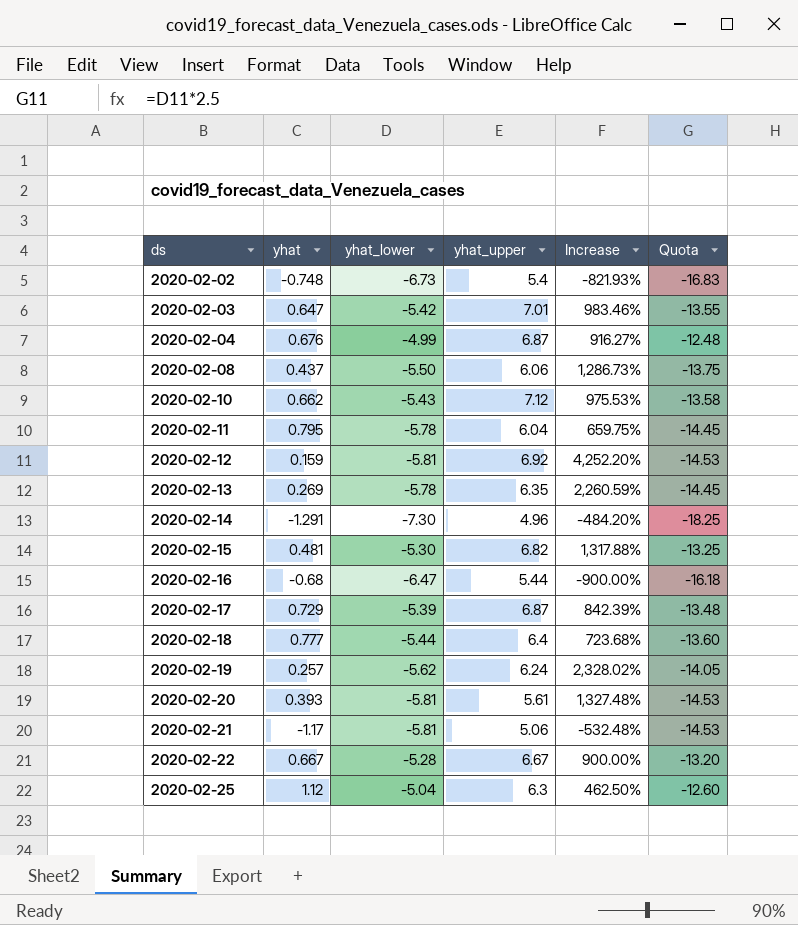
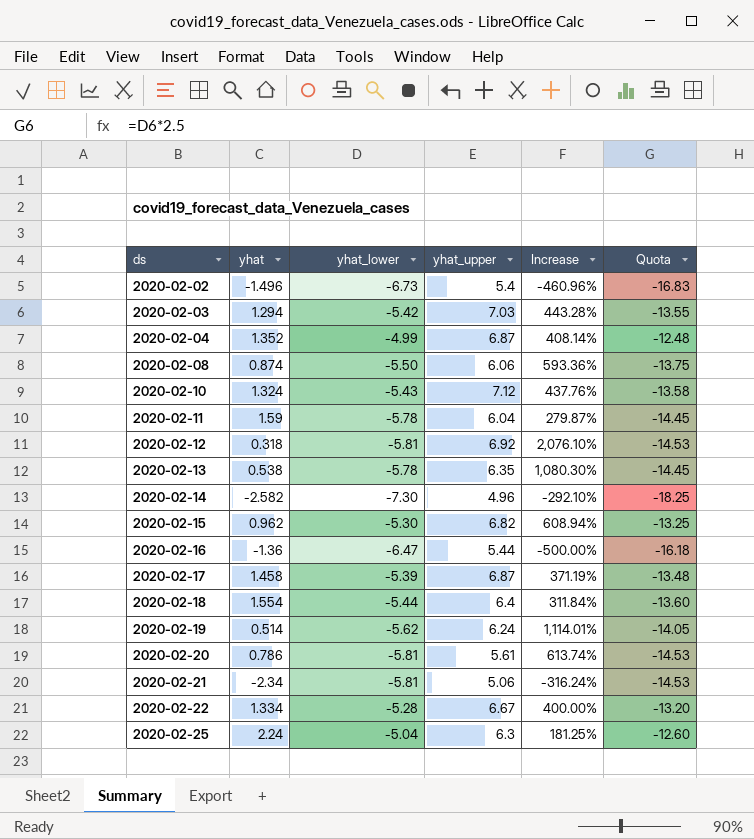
2020-02-02 | yhat: -0.748 -> -1.496
2020-02-02 | Increase: -821.93% -> -460.96%
2020-02-03 | yhat: 0.647 -> 1.294
2020-02-03 | yhat_upper: 7.01 -> 7.03
2020-02-03 | Increase: 983.46% -> 443.28%
2020-02-04 | yhat: 0.676 -> 1.352
2020-02-04 | Increase: 916.27% -> 408.14%
2020-02-08 | yhat: 0.437 -> 0.874
2020-02-08 | Increase: 1,286.73% -> 593.36%
2020-02-10 | yhat: 0.662 -> 1.324
2020-02-10 | Increase: 975.53% -> 437.76%
2020-02-11 | yhat: 0.795 -> 1.59
2020-02-11 | Increase: 659.75% -> 279.87%
2020-02-12 | yhat: 0.159 -> 0.318
2020-02-12 | Increase: 4,252.20% -> 2,076.10%
2020-02-13 | yhat: 0.269 -> 0.538
2020-02-13 | Increase: 2,260.59% -> 1,080.30%
2020-02-14 | yhat: -1.291 -> -2.582
2020-02-14 | Increase: -484.20% -> -292.10%
2020-02-15 | yhat: 0.481 -> 0.962
2020-02-15 | Increase: 1,317.88% -> 608.94%
2020-02-16 | yhat: -0.68 -> -1.36
2020-02-16 | Increase: -900.00% -> -500.00%
2020-02-17 | yhat: 0.729 -> 1.458
2020-02-17 | Increase: 842.39% -> 371.19%
2020-02-18 | yhat: 0.777 -> 1.554
2020-02-18 | Increase: 723.68% -> 311.84%
2020-02-19 | yhat: 0.257 -> 0.514
2020-02-19 | Increase: 2,328.02% -> 1,114.01%
2020-02-20 | yhat: 0.393 -> 0.786
2020-02-20 | Increase: 1,327.48% -> 613.74%
2020-02-21 | yhat: -1.17 -> -2.34
2020-02-21 | Increase: -532.48% -> -316.24%
2020-02-22 | yhat: 0.667 -> 1.334
2020-02-22 | Increase: 900.00% -> 400.00%
2020-02-25 | yhat: 1.12 -> 2.24
2020-02-25 | Increase: 462.50% -> 181.25%

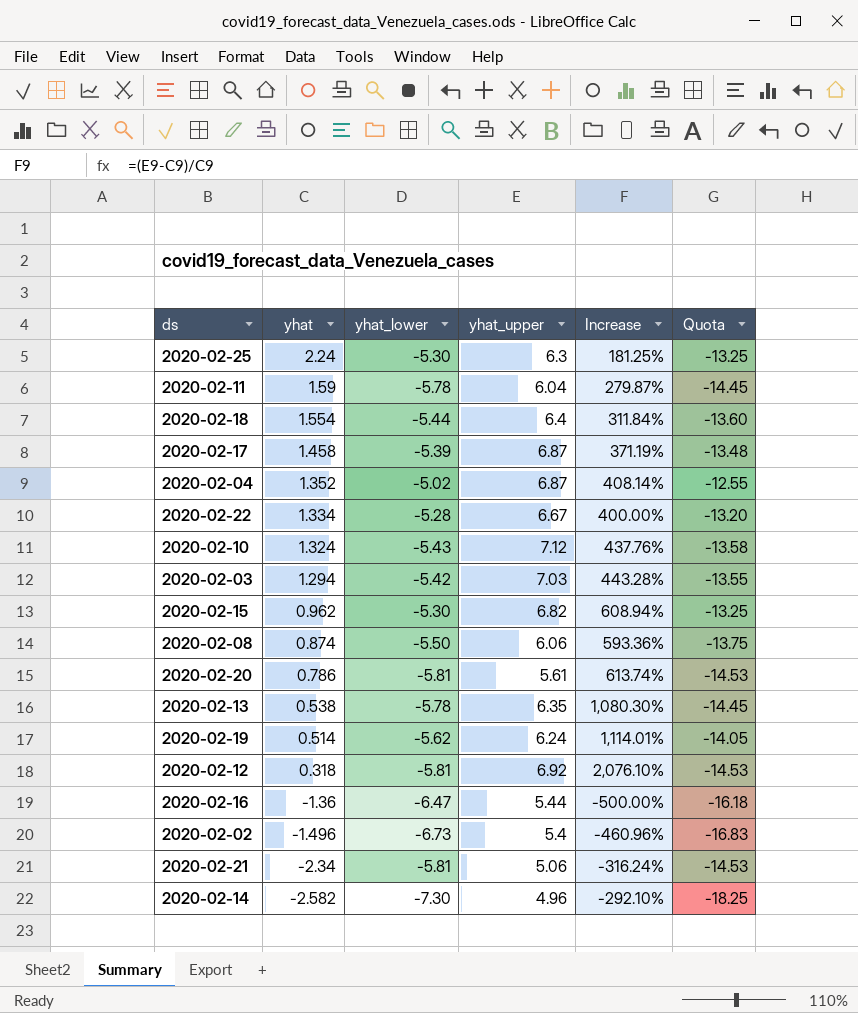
row order: ds ascending -> yhat descending
2020-02-25 | yhat_lower: -5.04 -> -5.30
2020-02-25 | Quota: -12.60 -> -13.25
2020-02-04 | yhat_lower: -4.99 -> -5.02
2020-02-04 | Quota: -12.48 -> -12.55

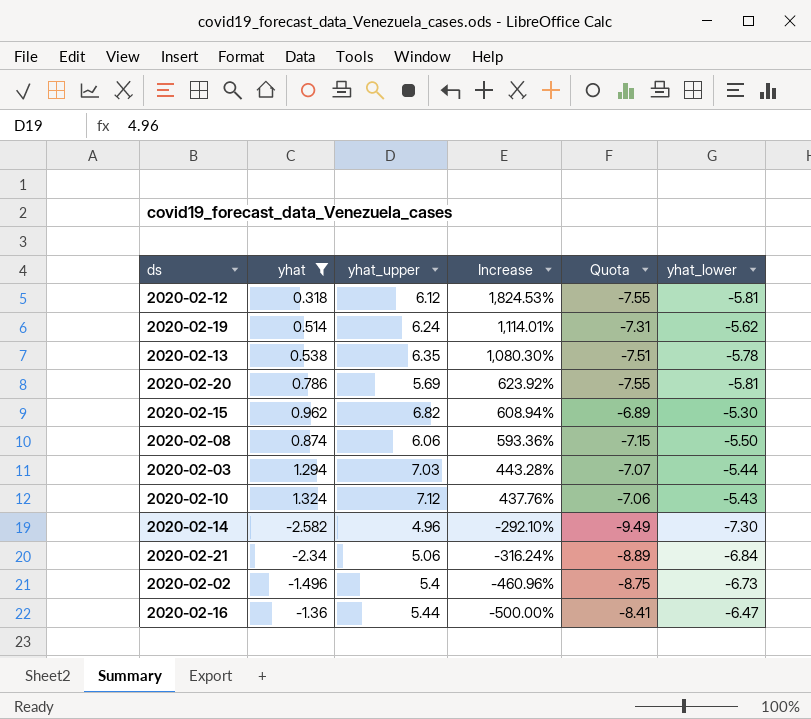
filter: none -> yhat <= 1.324
row order: yhat descending -> Increase descending
column Quota | formula: [yhat_lower] * 2.5 -> [yhat_lower] * 1.3
column yhat_lower | position: 3 -> 6
2020-02-12 | yhat_upper: 6.92 -> 6.12
2020-02-12 | Increase: 2,076.10% -> 1,824.53%
2020-02-20 | yhat_upper: 5.61 -> 5.69
2020-02-20 | Increase: 613.74% -> 623.92%
2020-02-03 | yhat_lower: -5.42 -> -5.44
2020-02-21 | yhat_lower: -5.81 -> -6.84

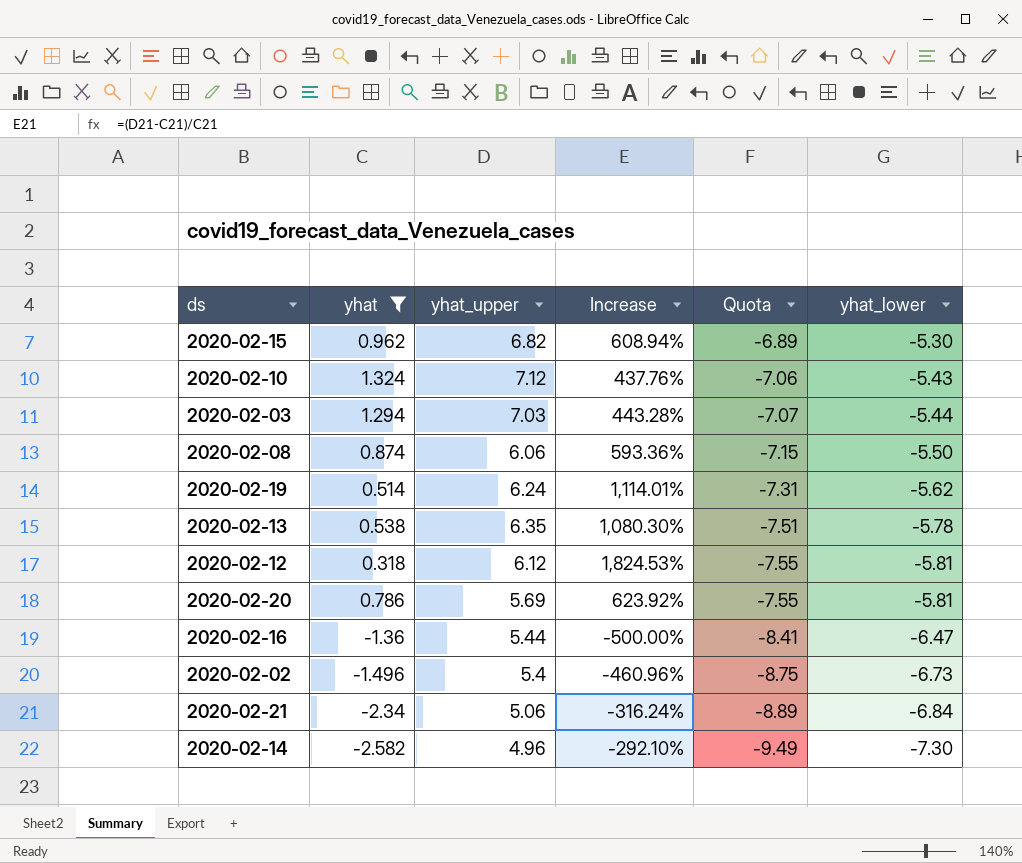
row order: Increase descending -> Quota descending

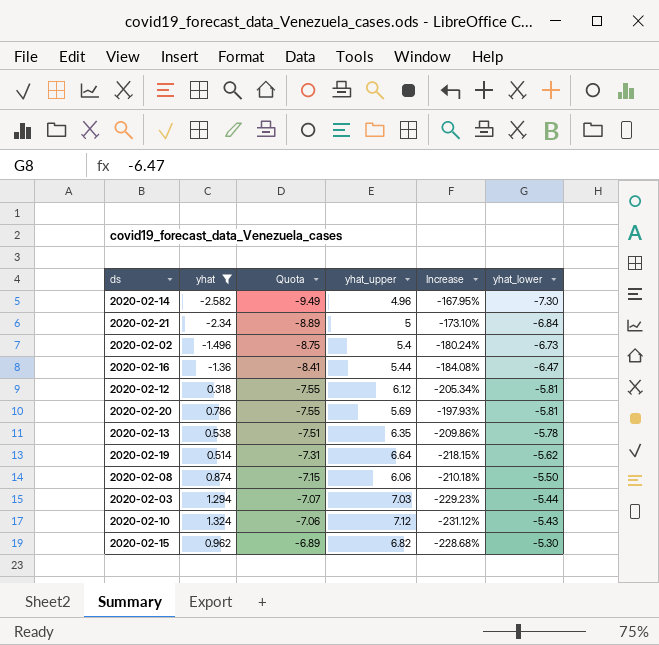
row order: Quota descending -> Quota ascending
column Quota | position: 5 -> 3
column Increase | formula: ([yhat_upper] - [yhat]) / [yhat] -> ([yhat_upper] - [yhat_lower]) / [yhat_lower]
2020-02-21 | yhat_upper: 5.06 -> 5
2020-02-19 | yhat_upper: 6.24 -> 6.64

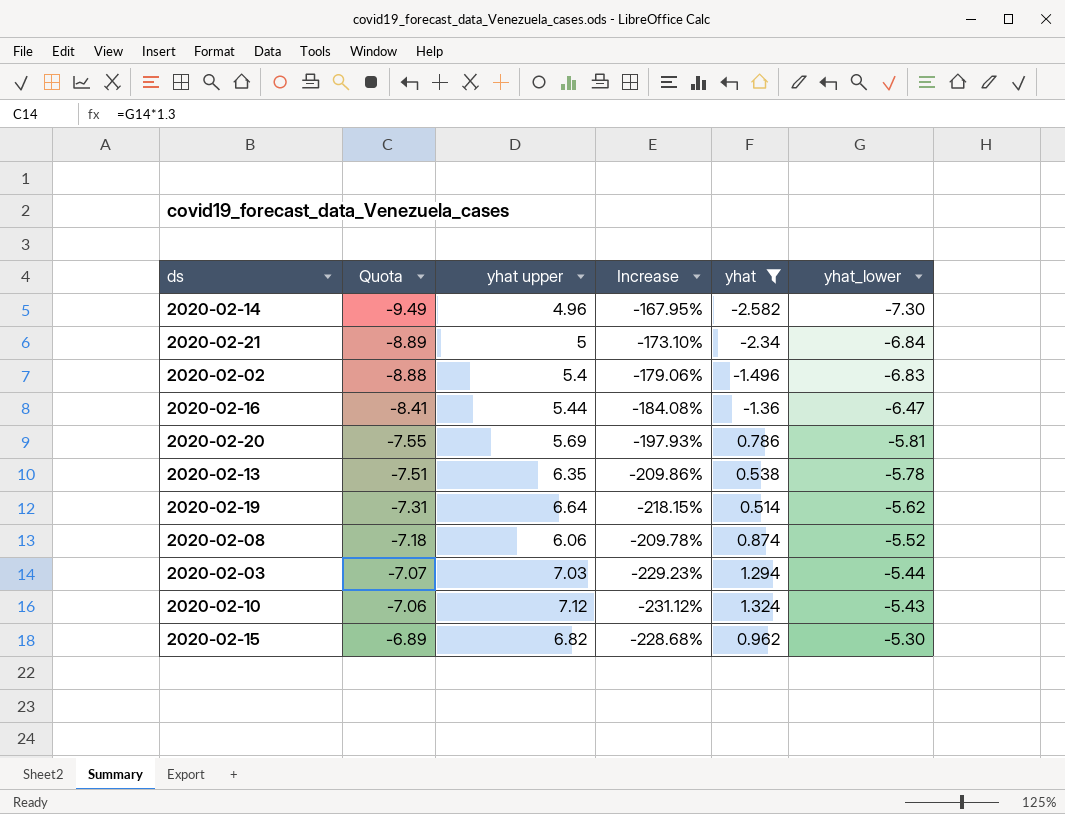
column name: yhat_upper -> yhat upper
column yhat | position: 2 -> 5
row 2020-02-12: 0.318 | -7.55 | 6.12 | -205.34% | -5.81 -> none
2020-02-02 | Quota: -8.75 -> -8.88
2020-02-02 | Increase: -180.24% -> -179.06%
2020-02-02 | yhat_lower: -6.73 -> -6.83
2020-02-08 | Quota: -7.15 -> -7.18
2020-02-08 | Increase: -210.18% -> -209.78%
2020-02-08 | yhat_lower: -5.50 -> -5.52

